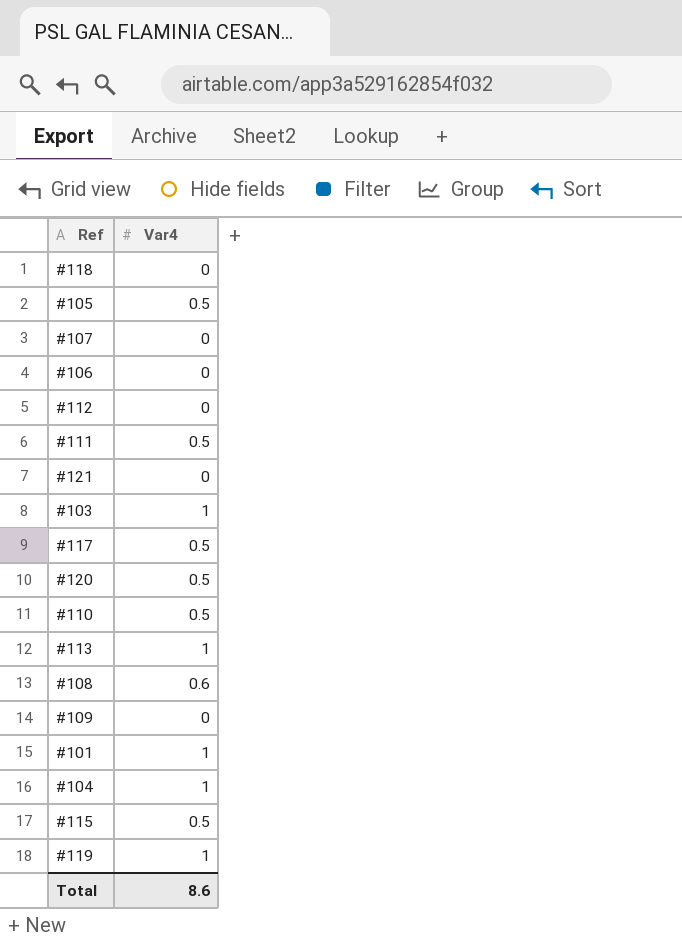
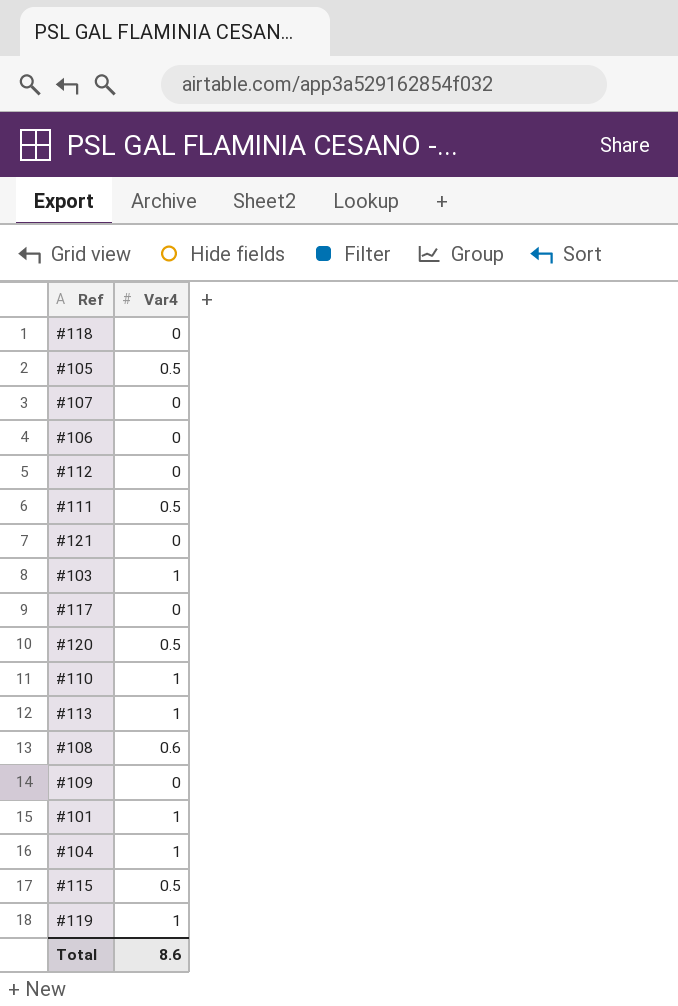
#117 | Var4: 0.5 -> 0
#110 | Var4: 0.5 -> 1

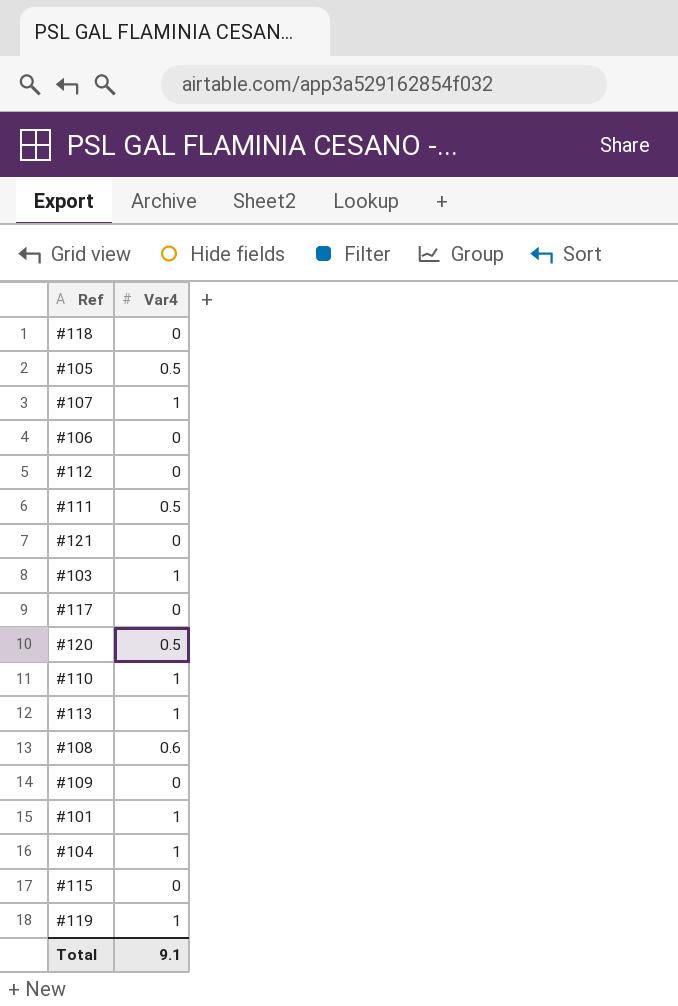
#107 | Var4: 0 -> 1
#115 | Var4: 0.5 -> 0
Total | Var4: 8.6 -> 9.1

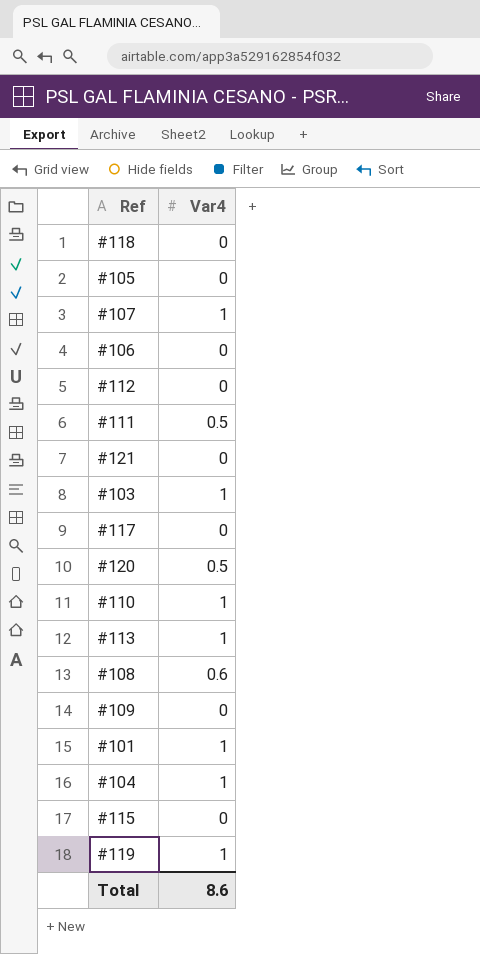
#105 | Var4: 0.5 -> 0
Total | Var4: 9.1 -> 8.6

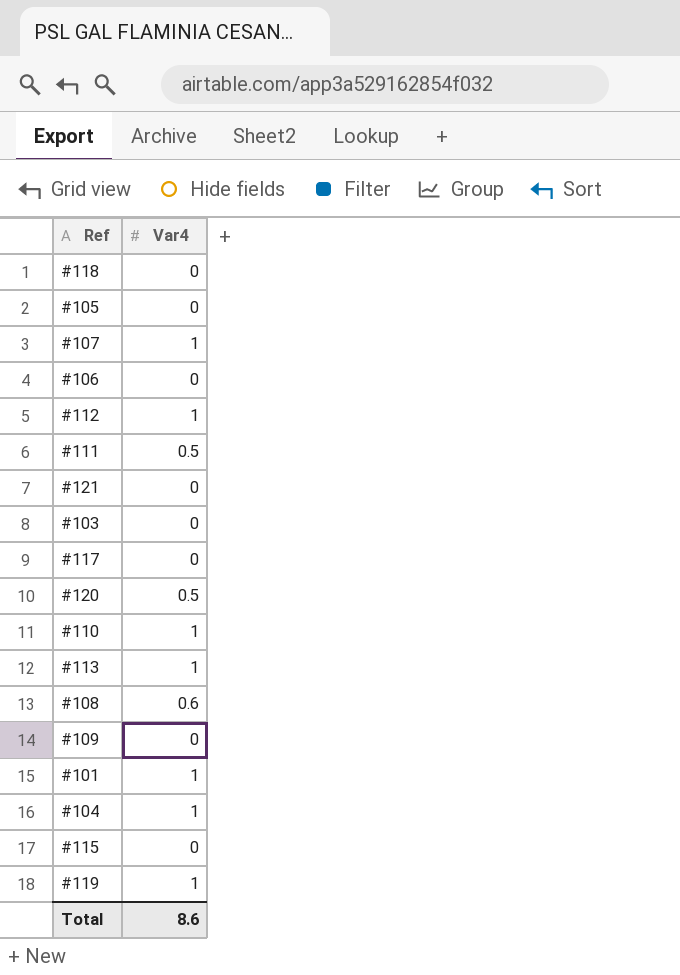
#112 | Var4: 0 -> 1
#103 | Var4: 1 -> 0

